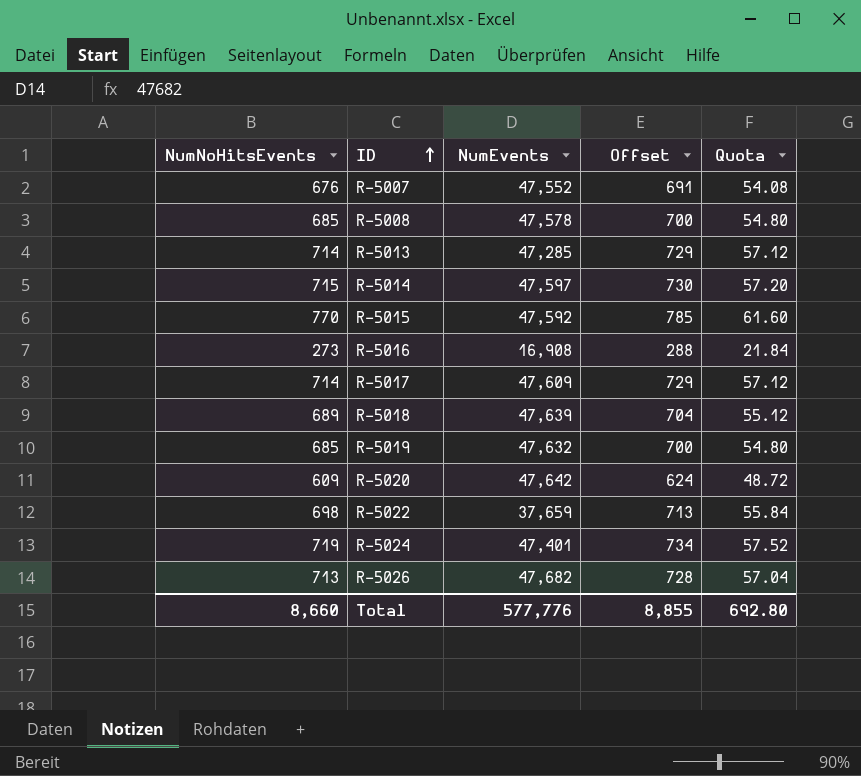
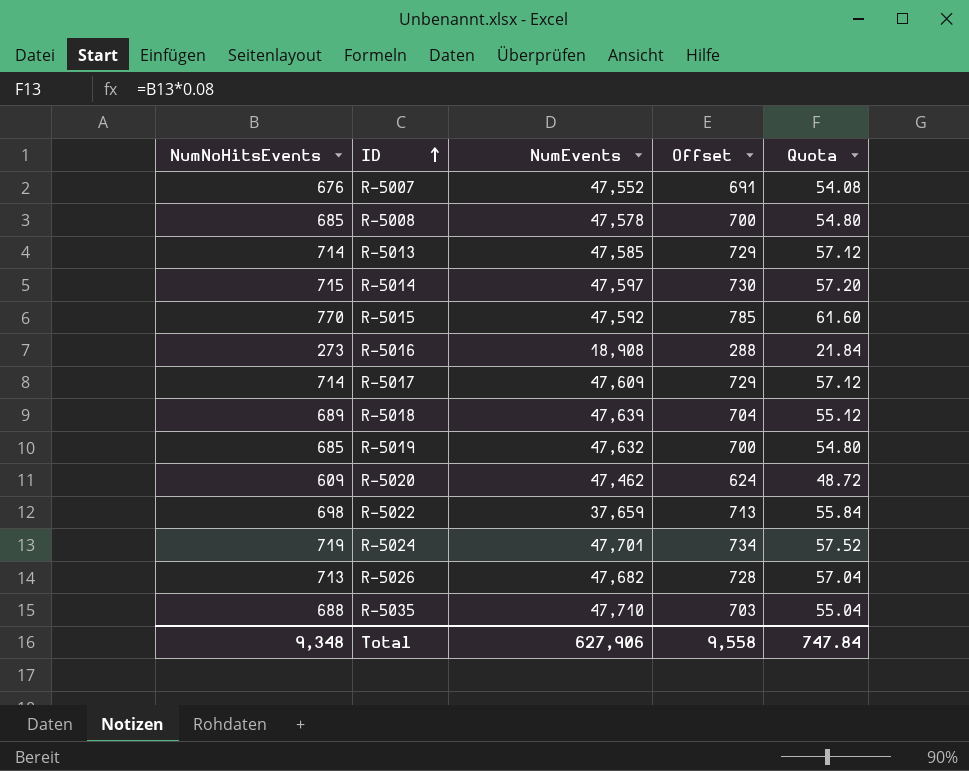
R-5013 | NumEvents: 47,285 -> 47,585
R-5016 | NumEvents: 16,908 -> 18,908
R-5020 | NumEvents: 47,642 -> 47,462
R-5024 | NumEvents: 47,401 -> 47,701
row R-5035: none -> 688 | 47,710 | 703 | 55.04
Total | NumNoHitsEvents: 8,660 -> 9,348
Total | NumEvents: 577,776 -> 627,906
Total | Offset: 8,855 -> 9,558
Total | Quota: 692.80 -> 747.84

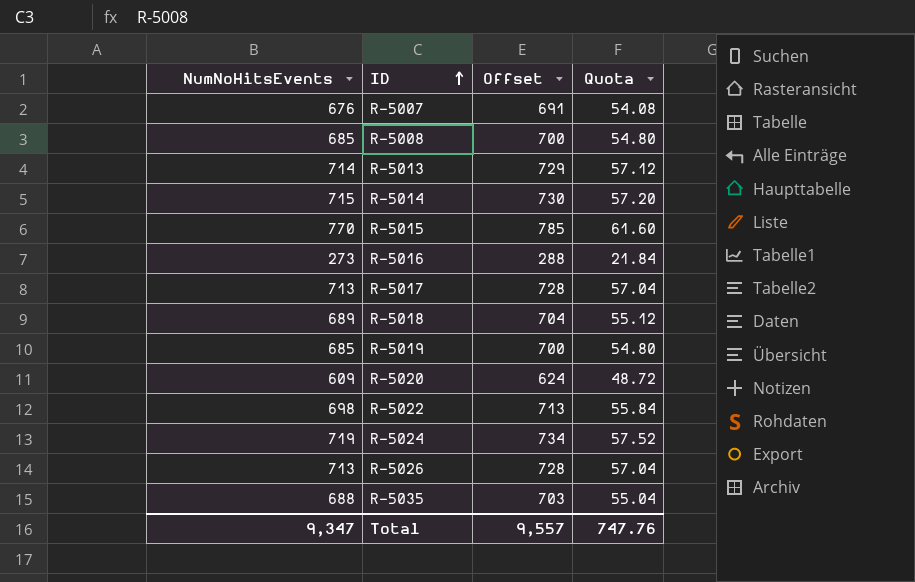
column NumEvents | position: 3 -> none
R-5017 | NumNoHitsEvents: 714 -> 713
R-5017 | Offset: 729 -> 728
R-5017 | Quota: 57.12 -> 57.04
Total | NumNoHitsEvents: 9,348 -> 9,347
Total | Offset: 9,558 -> 9,557
Total | Quota: 747.84 -> 747.76

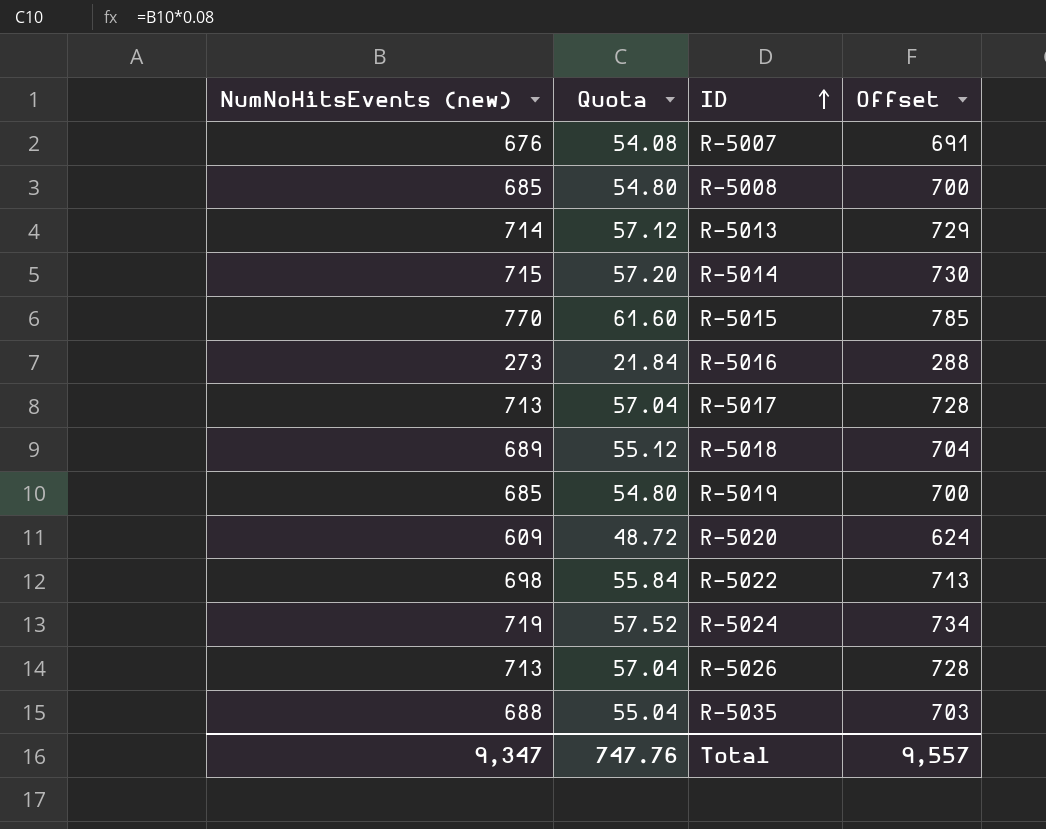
column name: NumNoHitsEvents -> NumNoHitsEvents (new)
column Quota | position: 4 -> 2

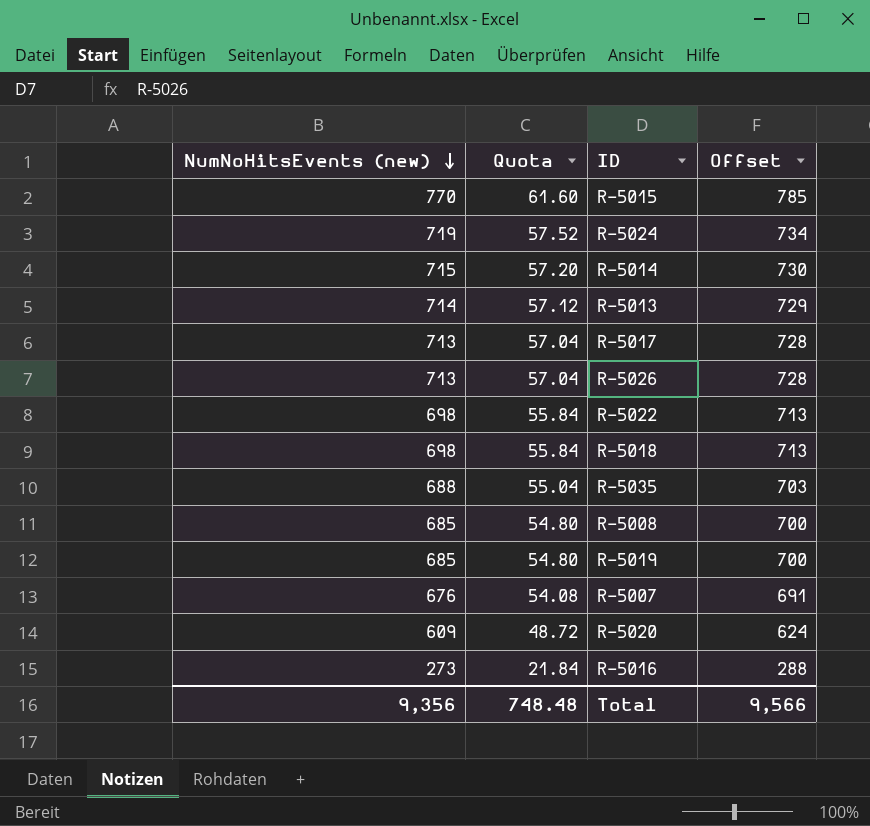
row order: ID ascending -> NumNoHitsEvents (new) descending
R-5018 | NumNoHitsEvents (new): 689 -> 698
R-5018 | Quota: 55.12 -> 55.84
R-5018 | Offset: 704 -> 713
Total | NumNoHitsEvents (new): 9,347 -> 9,356
Total | Quota: 747.76 -> 748.48
Total | Offset: 9,557 -> 9,566

